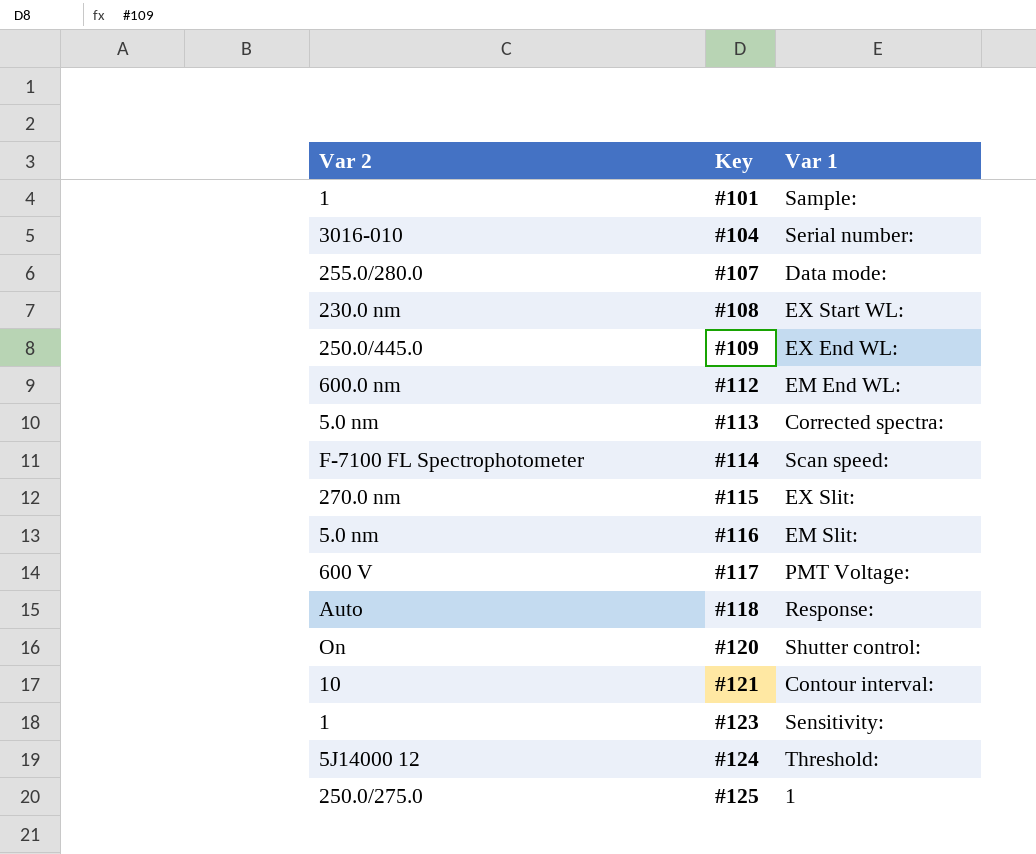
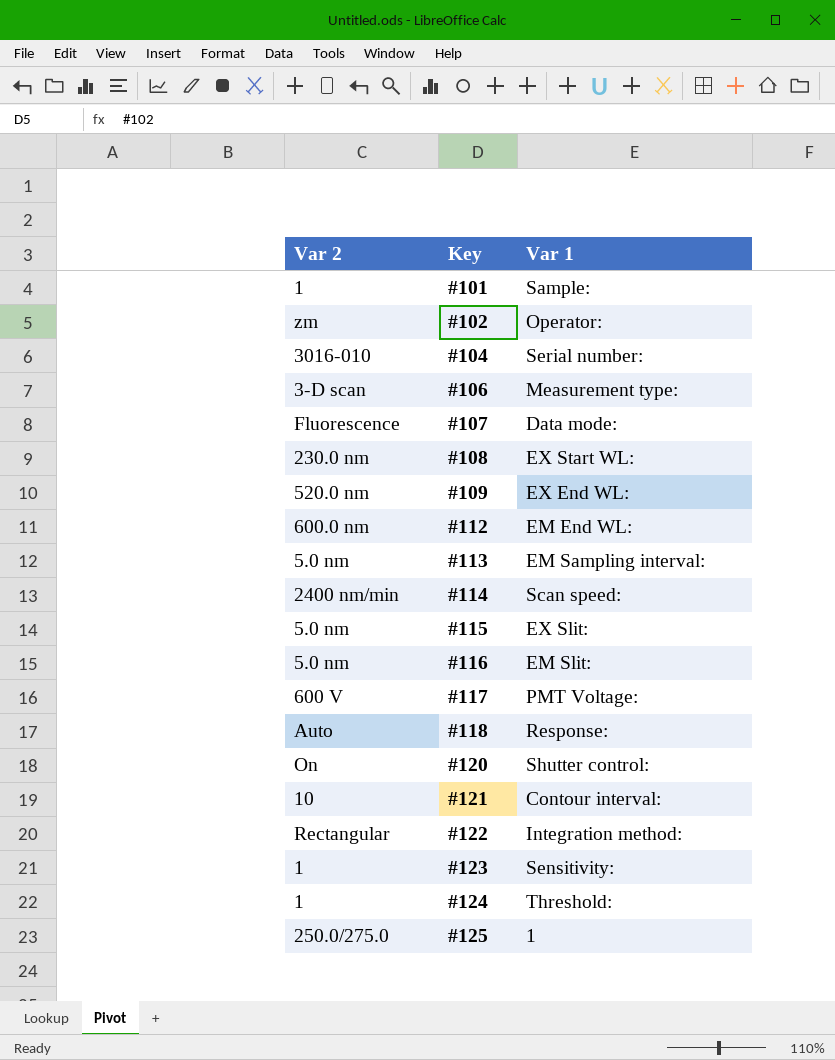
row #102: none -> zm | Operator:
row #106: none -> 3-D scan | Measurement type:
#107 | Var 2: 255.0/280.0 -> Fluorescence
#109 | Var 2: 250.0/445.0 -> 520.0 nm
#113 | Var 1: Corrected spectra: -> EM Sampling interval:
#114 | Var 2: F-7100 FL Spectrophotometer -> 2400 nm/min
#115 | Var 2: 270.0 nm -> 5.0 nm
row #122: none -> Rectangular | Integration method:
#124 | Var 2: 5J14000 12 -> 1

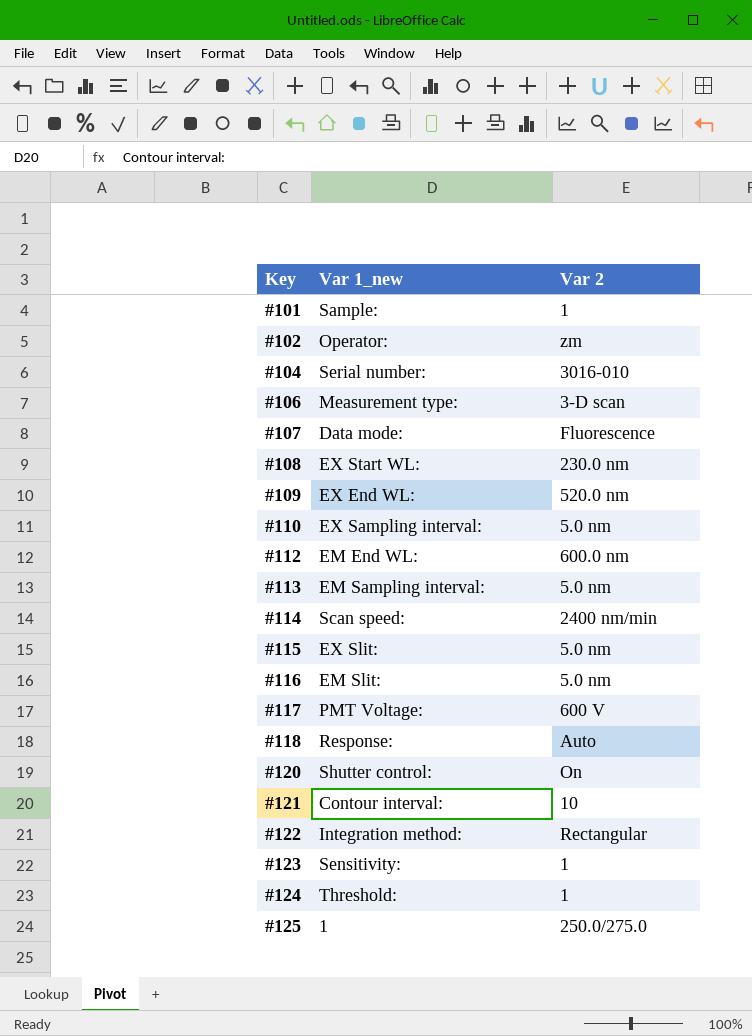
column name: Var 1 -> Var 1_new
column Var 2 | position: 1 -> 3
row #110: none -> EX Sampling interval: | 5.0 nm

